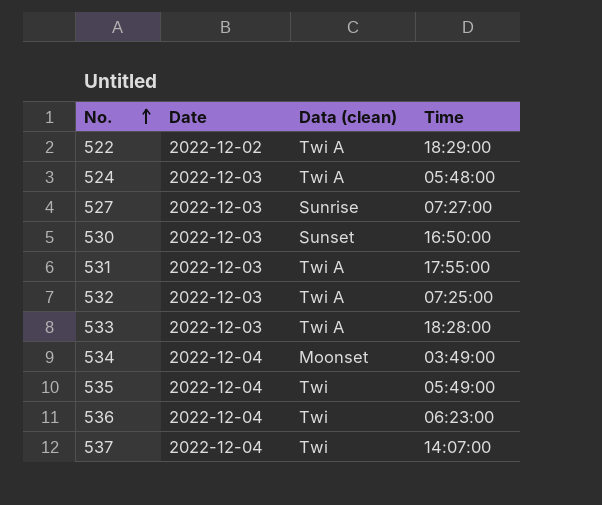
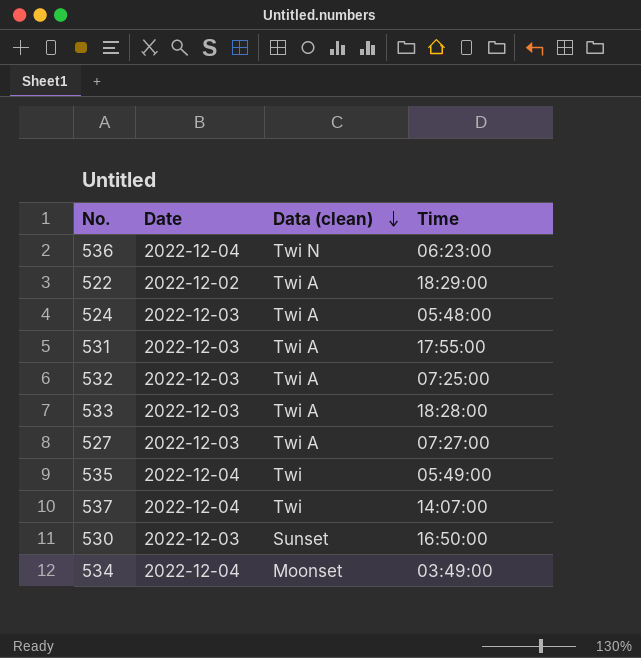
row order: No. ascending -> Data (clean) descending
536 | Data (clean): Twi -> Twi N
527 | Data (clean): Sunrise -> Twi A

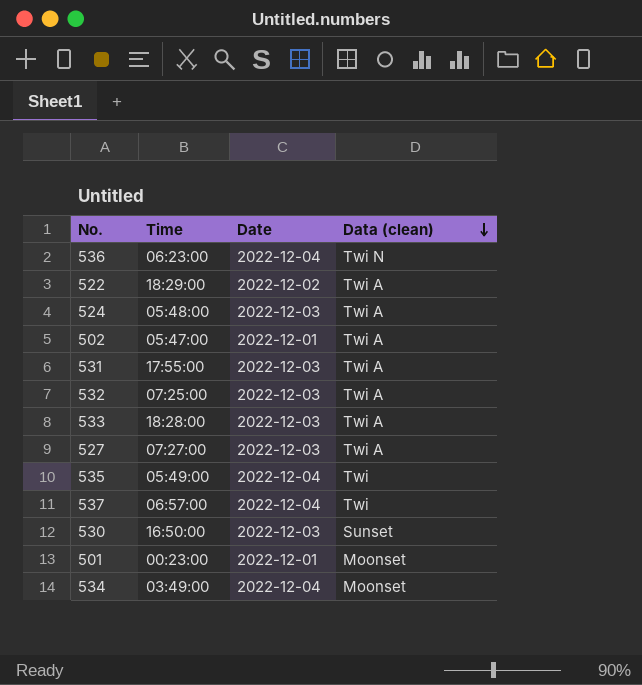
column Time | position: 4 -> 2
row 502: none -> 05:47:00 | 2022-12-01 | Twi A
537 | Time: 14:07:00 -> 06:57:00
row 501: none -> 00:23:00 | 2022-12-01 | Moonset

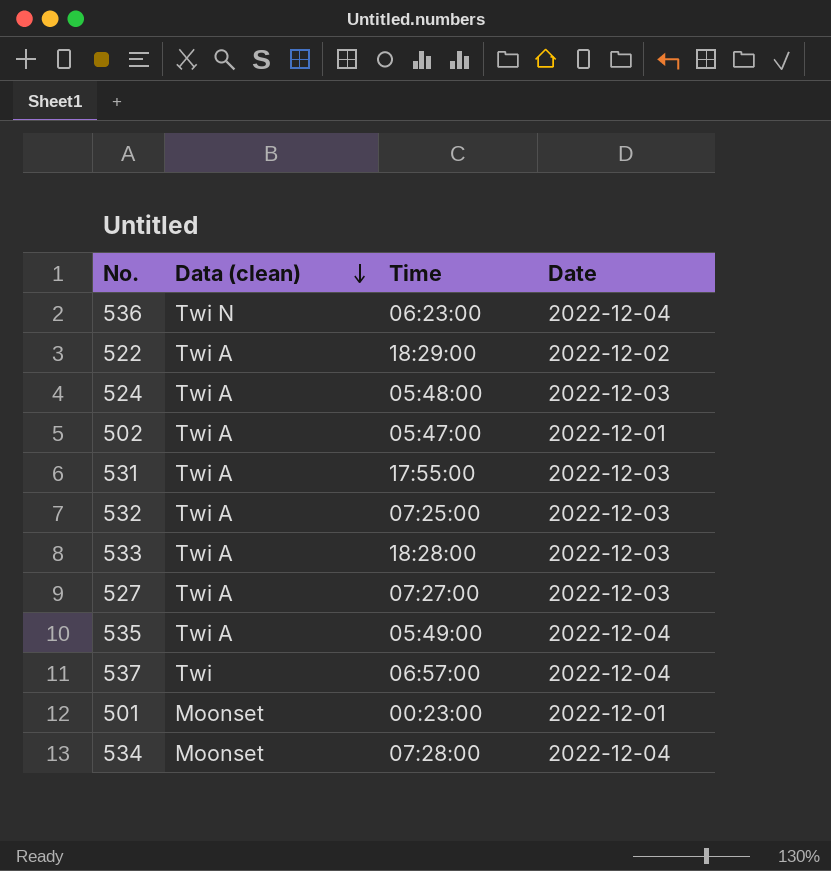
column Data (clean) | position: 4 -> 2
row 530: 16:50:00 | 2022-12-03 | Sunset -> none
535 | Data (clean): Twi -> Twi A
534 | Time: 03:49:00 -> 07:28:00

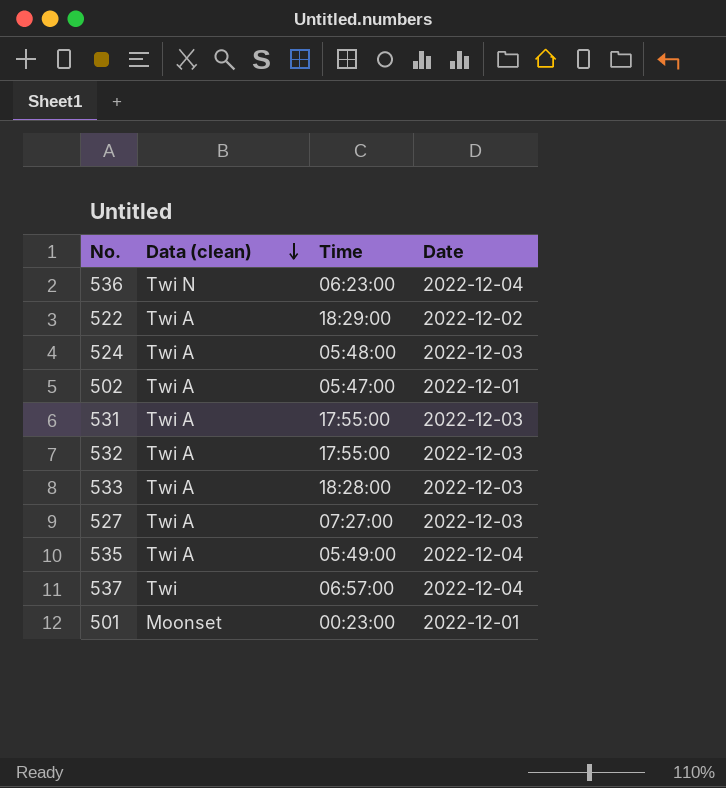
row 534: Moonset | 07:28:00 | 2022-12-04 -> none
532 | Time: 07:25:00 -> 17:55:00

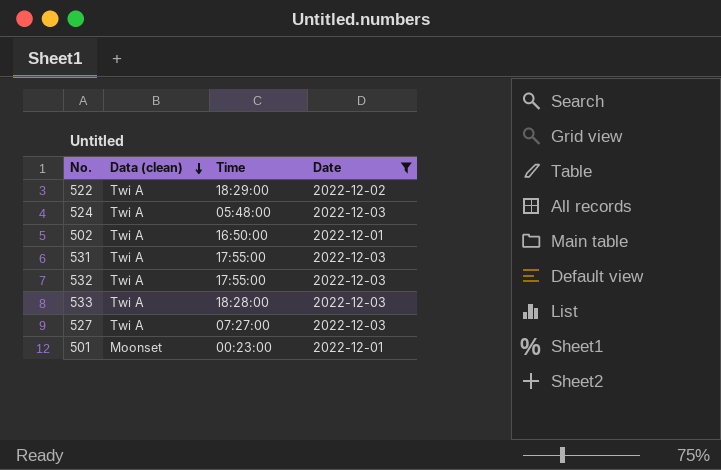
filter: none -> Date != 2022-12-04
502 | Time: 05:47:00 -> 16:50:00

